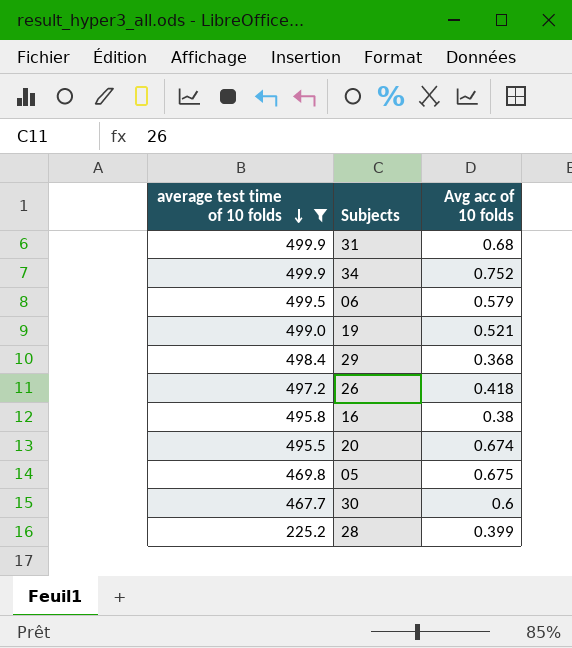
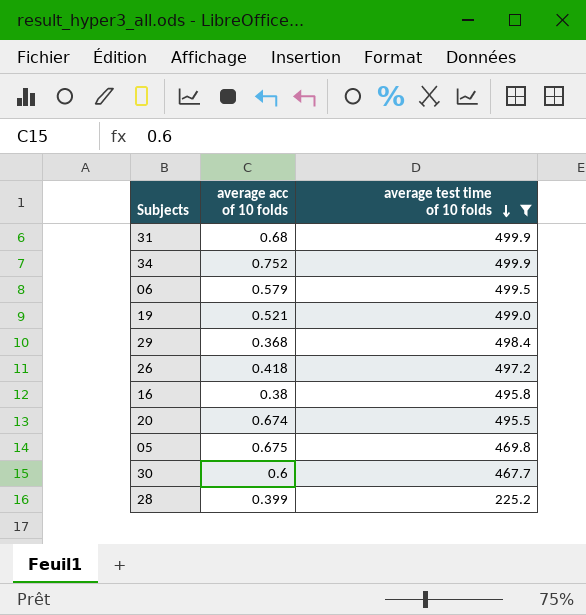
column name: Avg acc of 10 folds -> average acc of 10 folds
column average test time of 10 folds | position: 1 -> 3

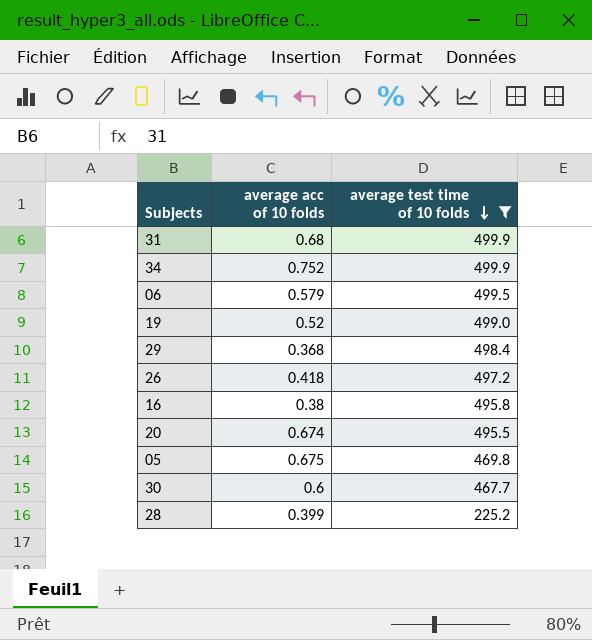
19 | average acc of 10 folds: 0.521 -> 0.52

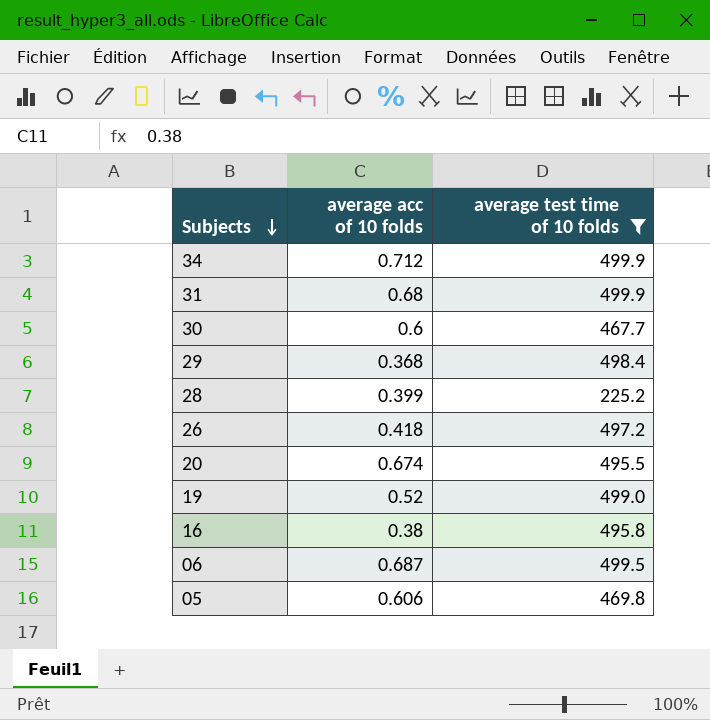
row order: average test time of 10 folds descending -> Subjects descending
34 | average acc of 10 folds: 0.752 -> 0.712
06 | average acc of 10 folds: 0.579 -> 0.687
05 | average acc of 10 folds: 0.675 -> 0.606

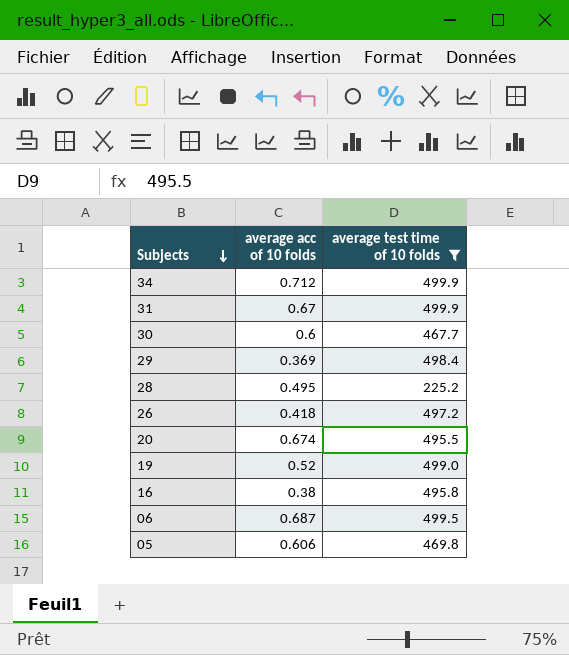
31 | average acc of 10 folds: 0.68 -> 0.67
29 | average acc of 10 folds: 0.368 -> 0.369
28 | average acc of 10 folds: 0.399 -> 0.495

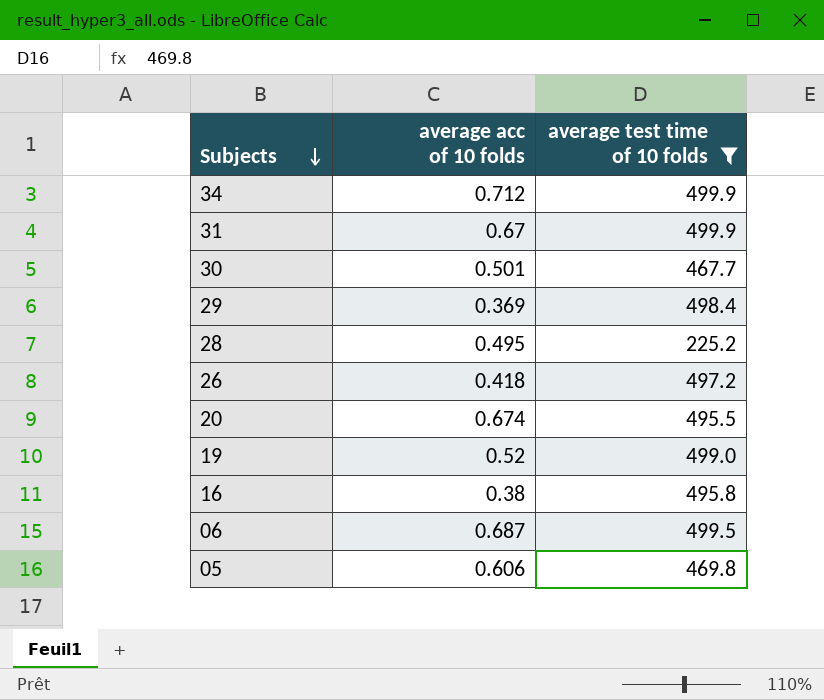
30 | average acc of 10 folds: 0.6 -> 0.501

